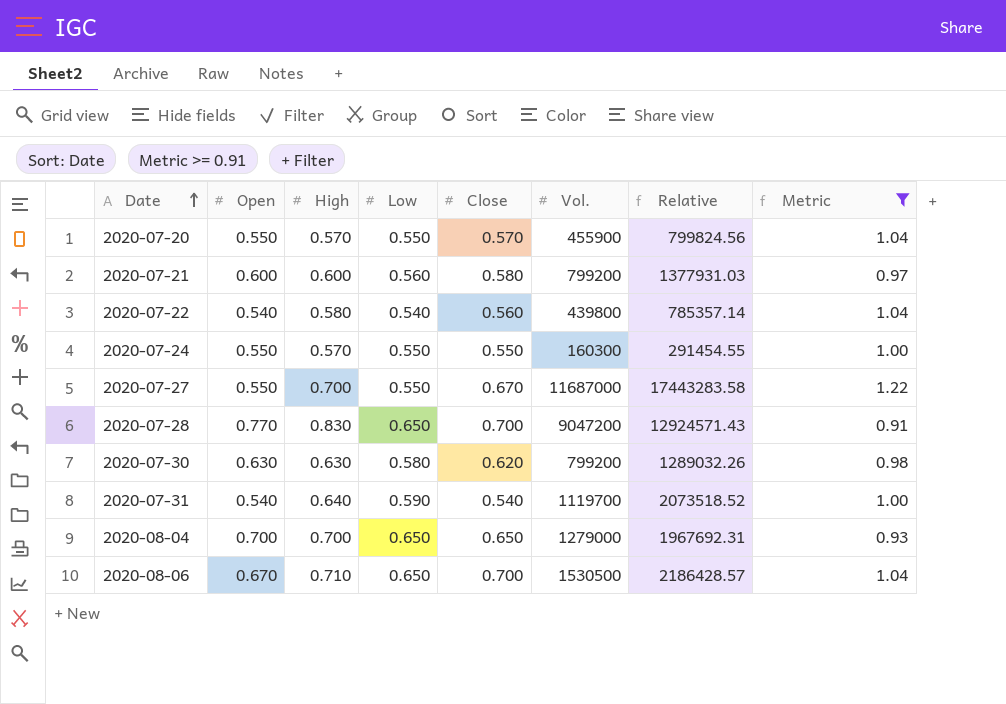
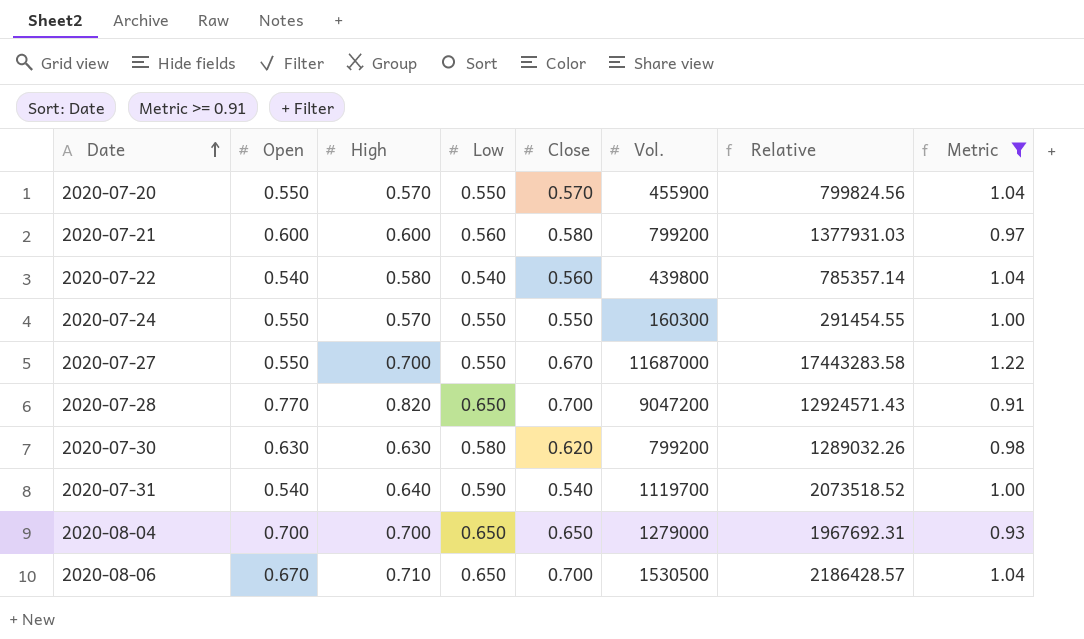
2020-07-28 | High: 0.830 -> 0.820

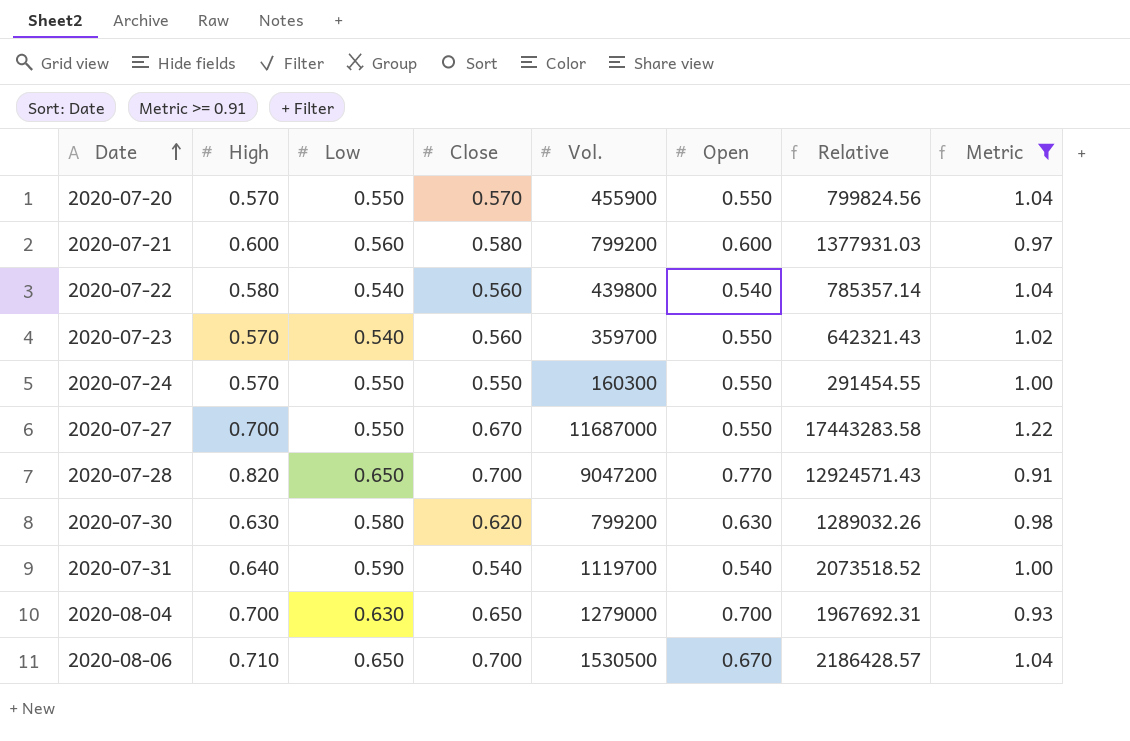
column Open | position: 2 -> 6
row 2020-07-23: none -> 0.570 | 0.540 | 0.560 | 359700 | 0.550 | 642321.43 | 1.02
2020-08-04 | Low: 0.650 -> 0.630

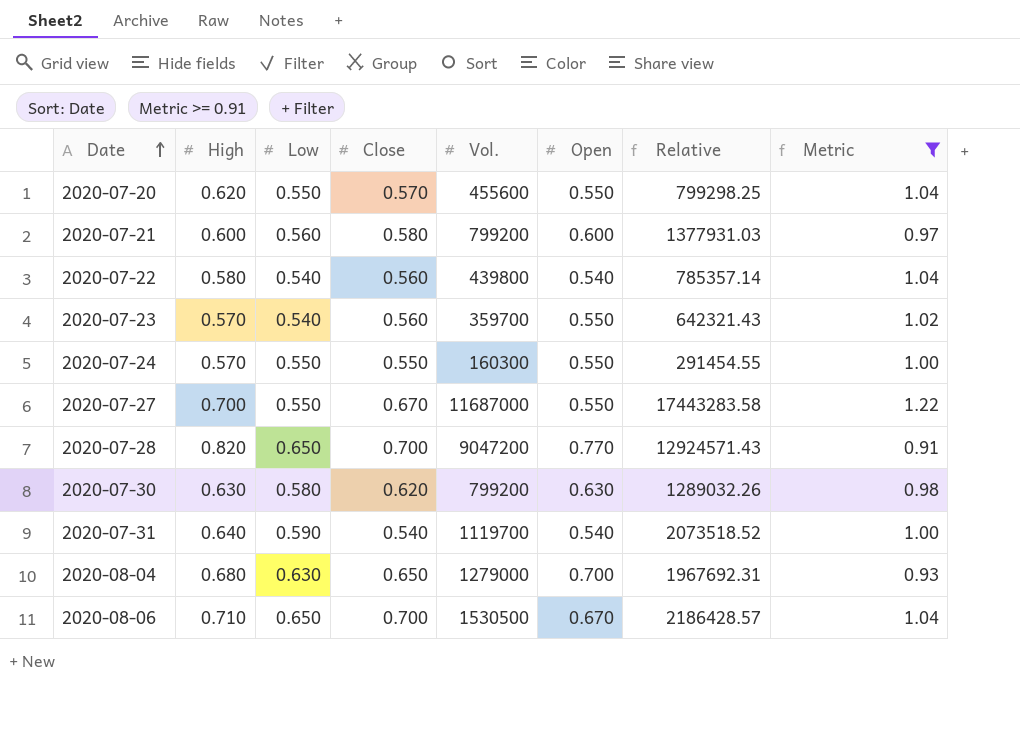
2020-07-20 | High: 0.570 -> 0.620
2020-07-20 | Vol.: 455900 -> 455600
2020-07-20 | Relative: 799824.56 -> 799298.25
2020-08-04 | High: 0.700 -> 0.680

